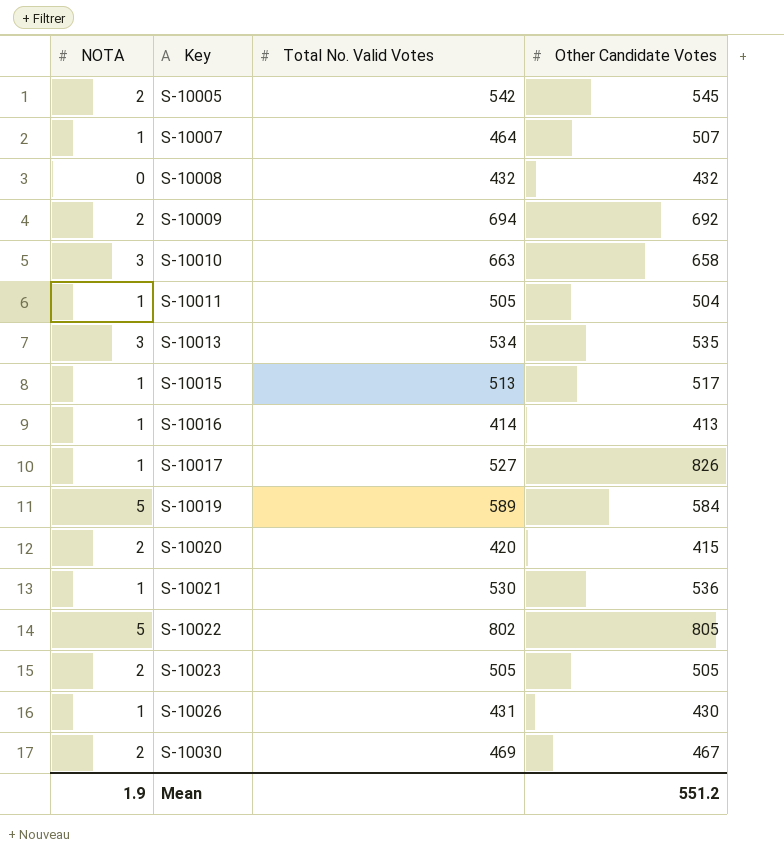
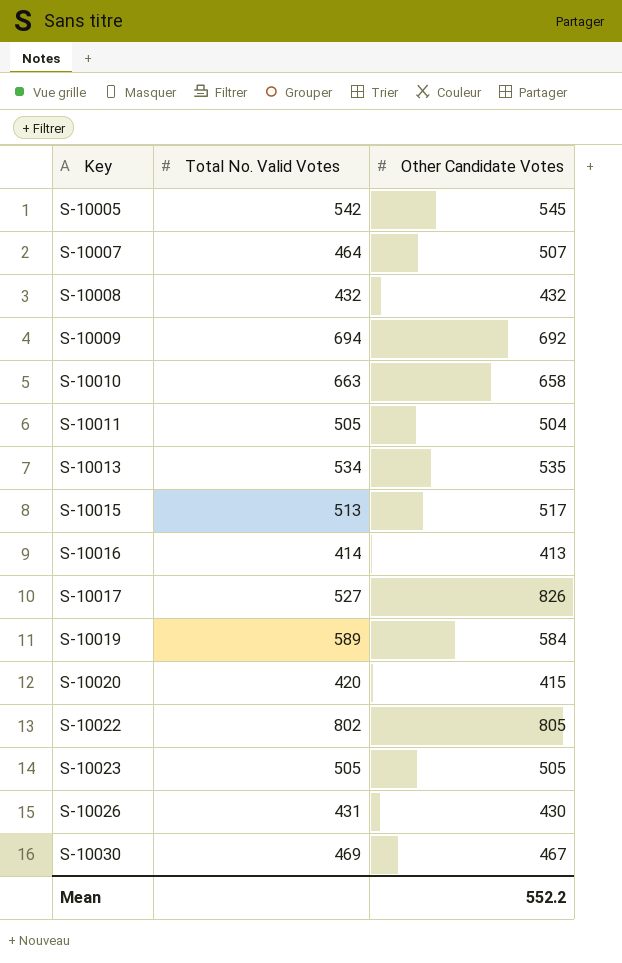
column NOTA | position: 1 -> none
row S-10021: 1 | 530 | 536 -> none
Mean | Other Candidate Votes: 551.2 -> 552.2

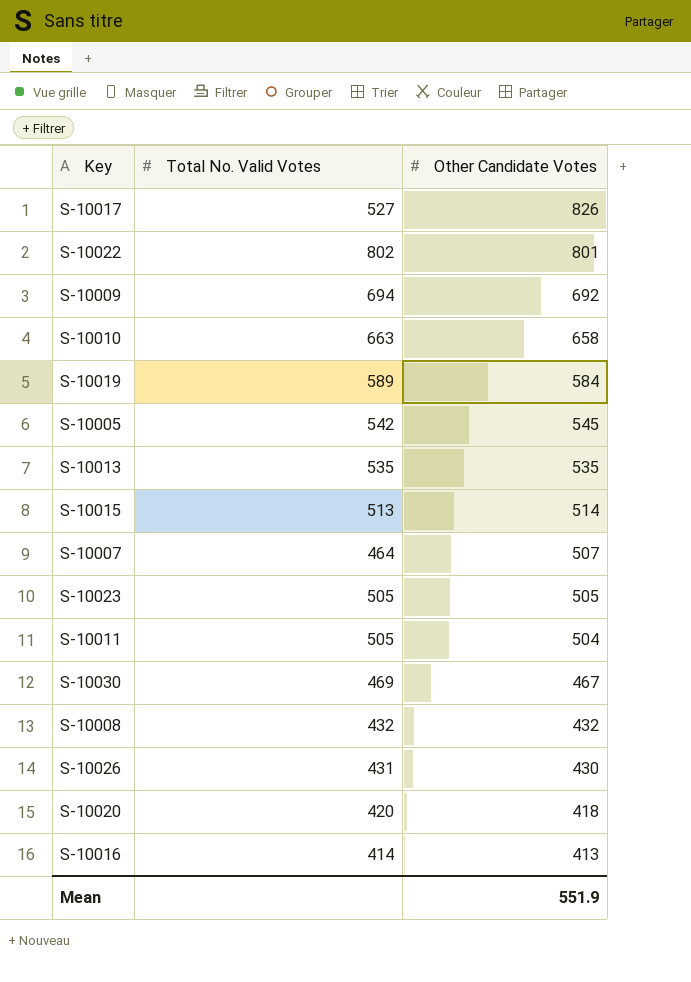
row order: Key ascending -> Other Candidate Votes descending
S-10022 | Other Candidate Votes: 805 -> 801
S-10013 | Total No. Valid Votes: 534 -> 535
S-10015 | Other Candidate Votes: 517 -> 514
S-10020 | Other Candidate Votes: 415 -> 418
Mean | Other Candidate Votes: 552.2 -> 551.9

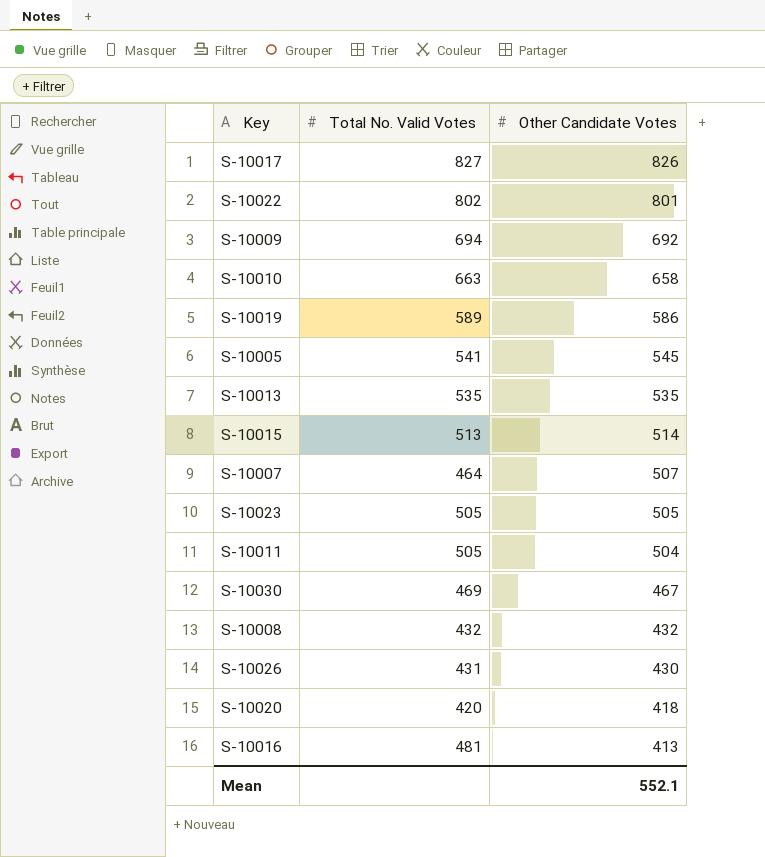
S-10017 | Total No. Valid Votes: 527 -> 827
S-10019 | Other Candidate Votes: 584 -> 586
S-10005 | Total No. Valid Votes: 542 -> 541
S-10016 | Total No. Valid Votes: 414 -> 481
Mean | Other Candidate Votes: 551.9 -> 552.1

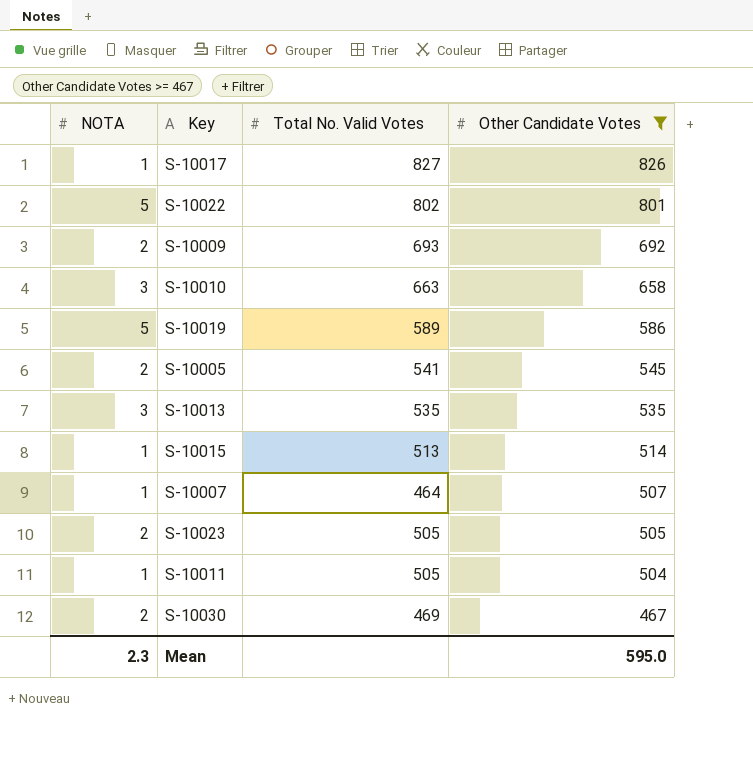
filter: none -> Other Candidate Votes >= 467
column NOTA | position: none -> 1
S-10009 | Total No. Valid Votes: 694 -> 693
Mean | Other Candidate Votes: 552.1 -> 595.0

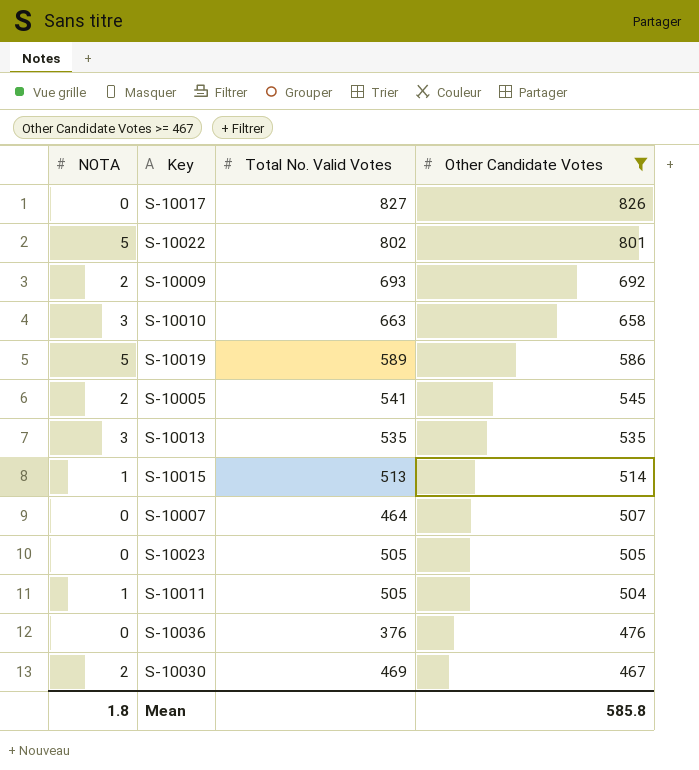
S-10017 | NOTA: 1 -> 0
S-10007 | NOTA: 1 -> 0
S-10023 | NOTA: 2 -> 0
row S-10036: none -> 0 | 376 | 476
Mean | NOTA: 2.3 -> 1.8
Mean | Other Candidate Votes: 595.0 -> 585.8

